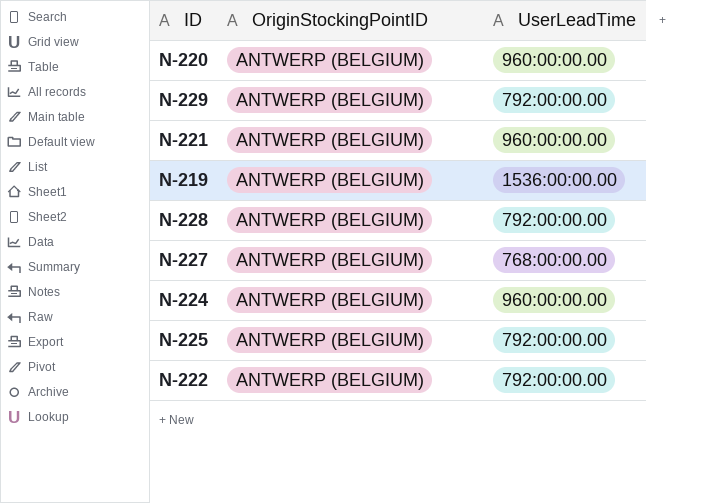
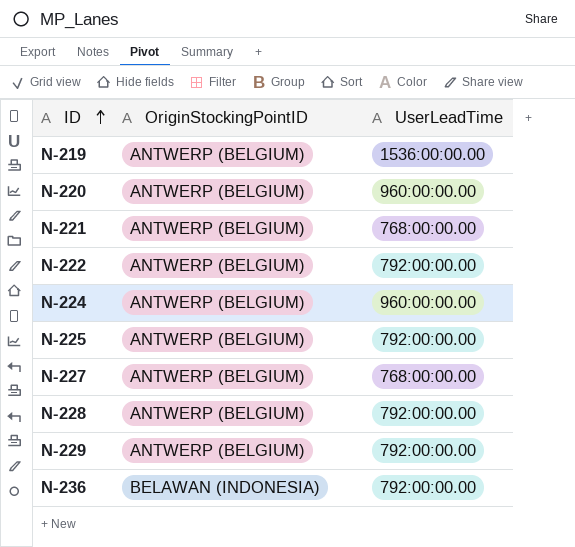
row order: none -> ID ascending
N-221 | UserLeadTime: 960:00:00.00 -> 768:00:00.00
row N-236: none -> BELAWAN (INDONESIA) | 792:00:00.00

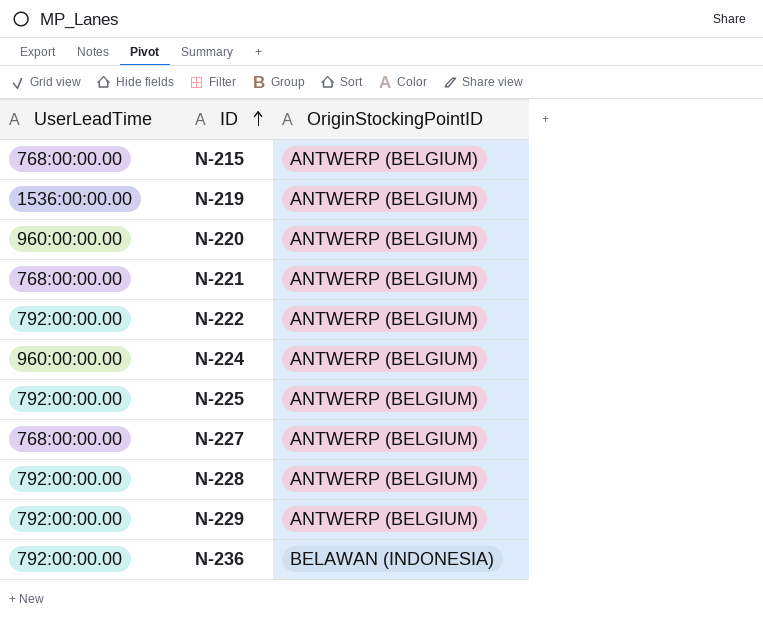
column UserLeadTime | position: 3 -> 1
row N-215: none -> 768:00:00.00 | ANTWERP (BELGIUM)

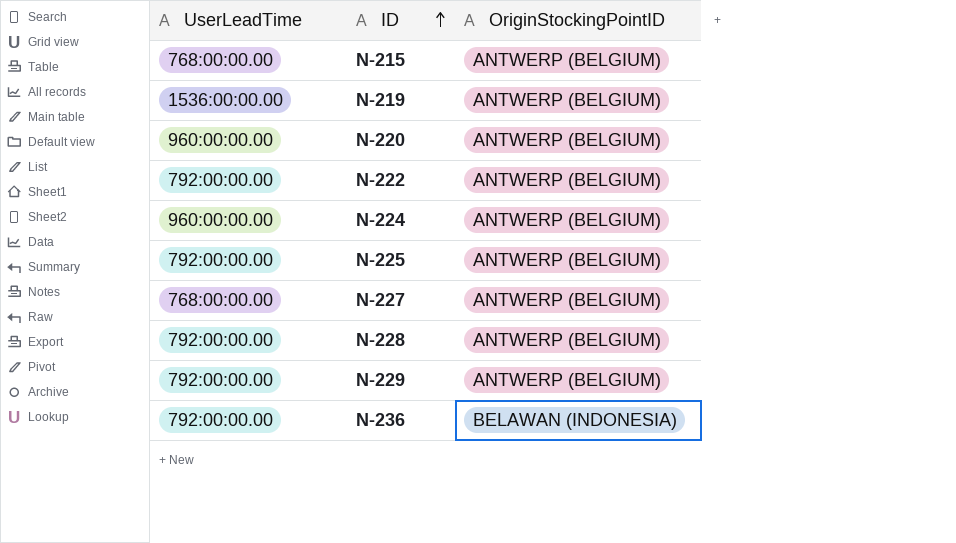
row N-221: 768:00:00.00 | ANTWERP (BELGIUM) -> none

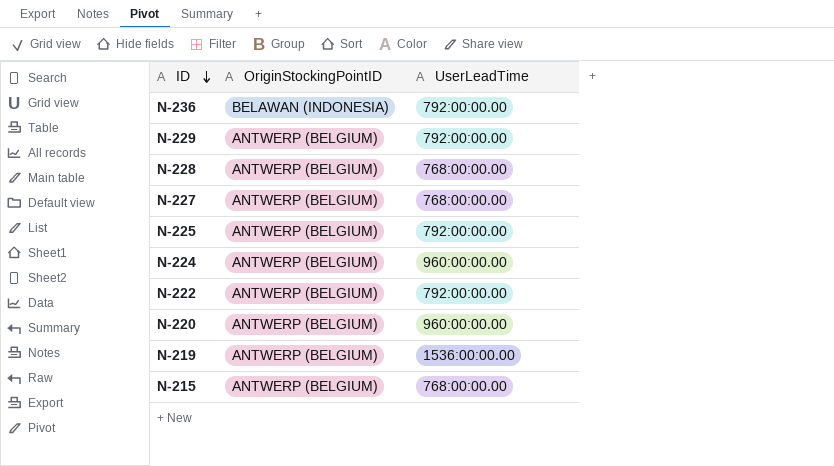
row order: ID ascending -> ID descending
column UserLeadTime | position: 1 -> 3
N-228 | UserLeadTime: 792:00:00.00 -> 768:00:00.00

